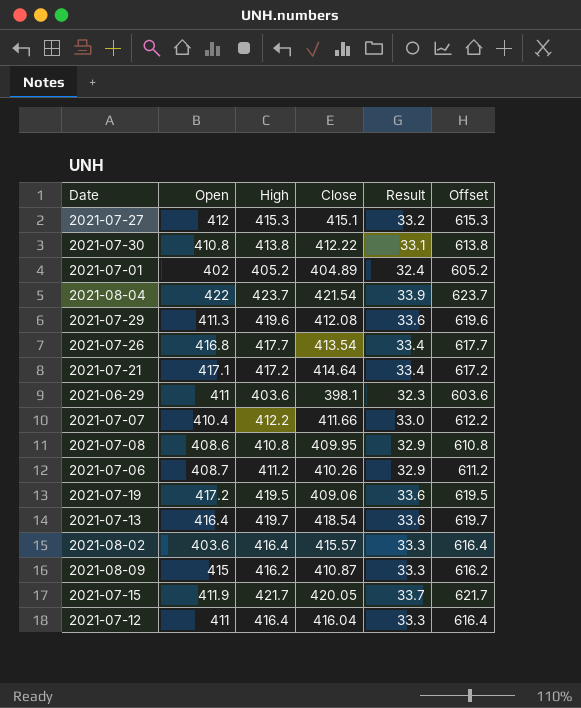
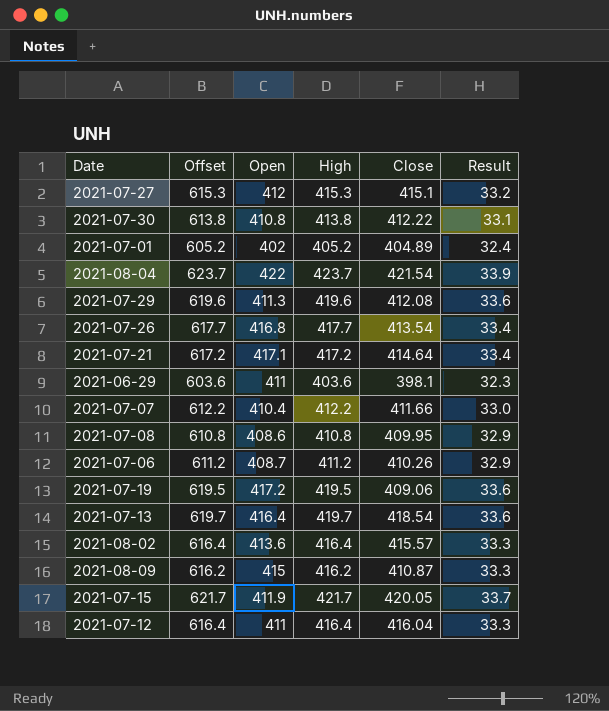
column Offset | position: 6 -> 2
2021-08-02 | Open: 403.6 -> 413.6

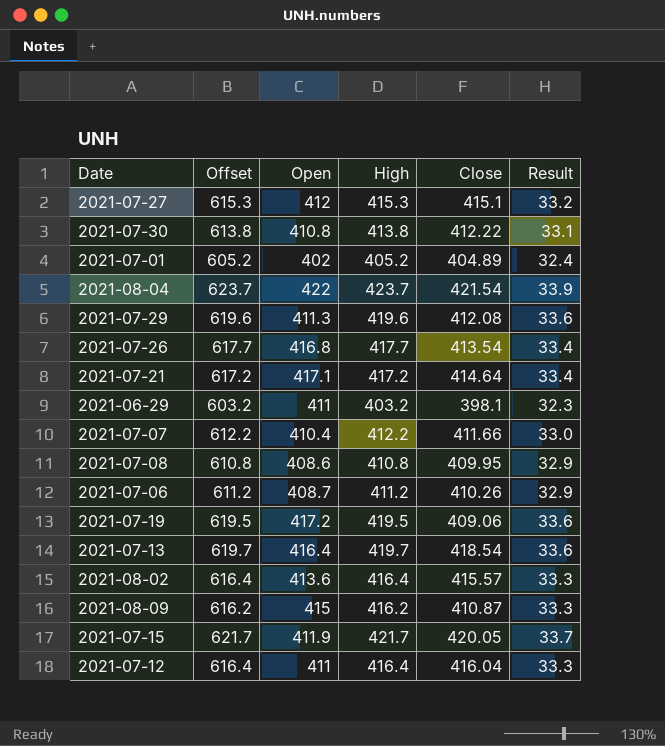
2021-06-29 | Offset: 603.6 -> 603.2
2021-06-29 | High: 403.6 -> 403.2

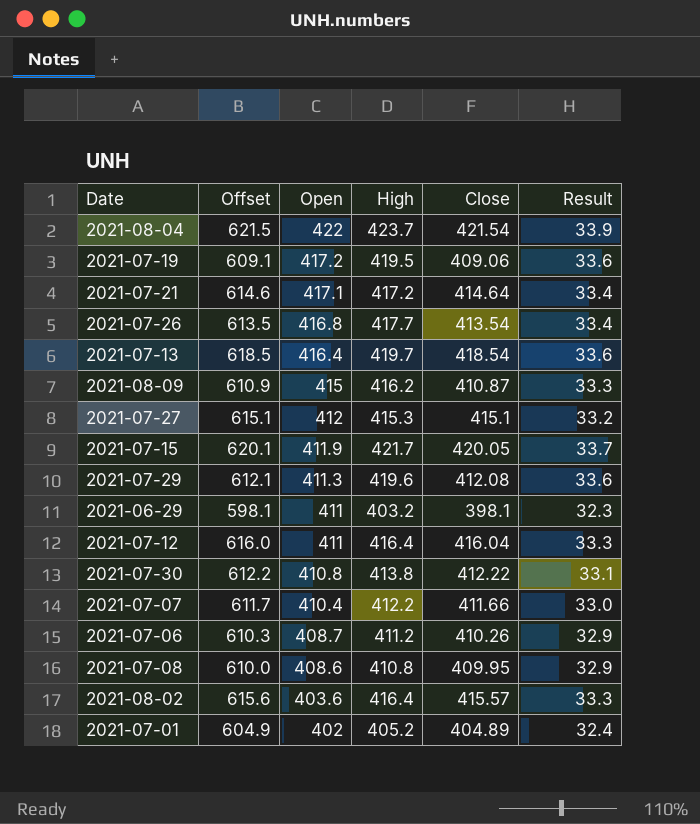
row order: none -> Open descending
column Offset | formula: [High] + 200 -> [Close] + 200
2021-08-02 | Open: 413.6 -> 403.6

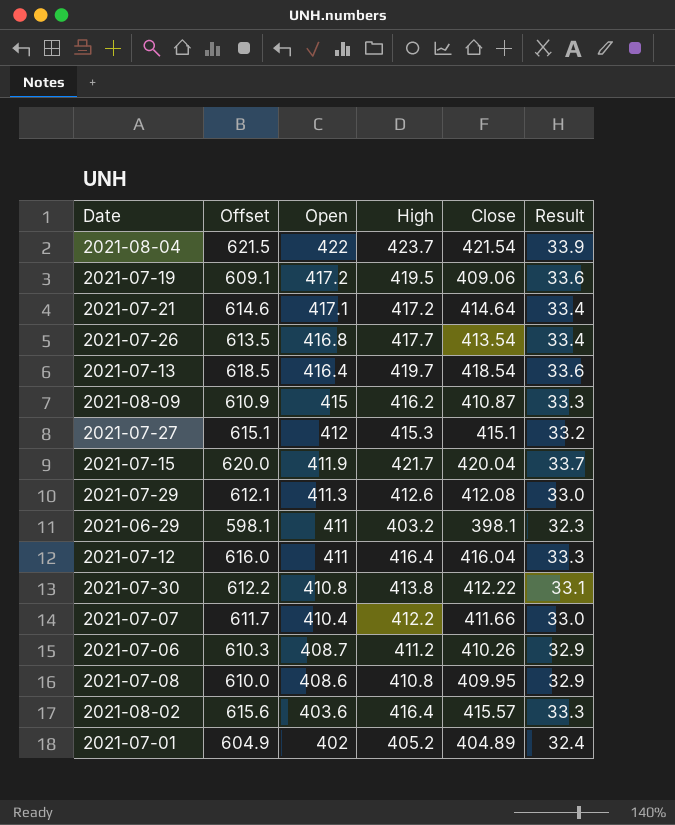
2021-07-15 | Offset: 620.1 -> 620.0
2021-07-15 | Close: 420.05 -> 420.04
2021-07-29 | High: 419.6 -> 412.6
2021-07-29 | Result: 33.6 -> 33.0

